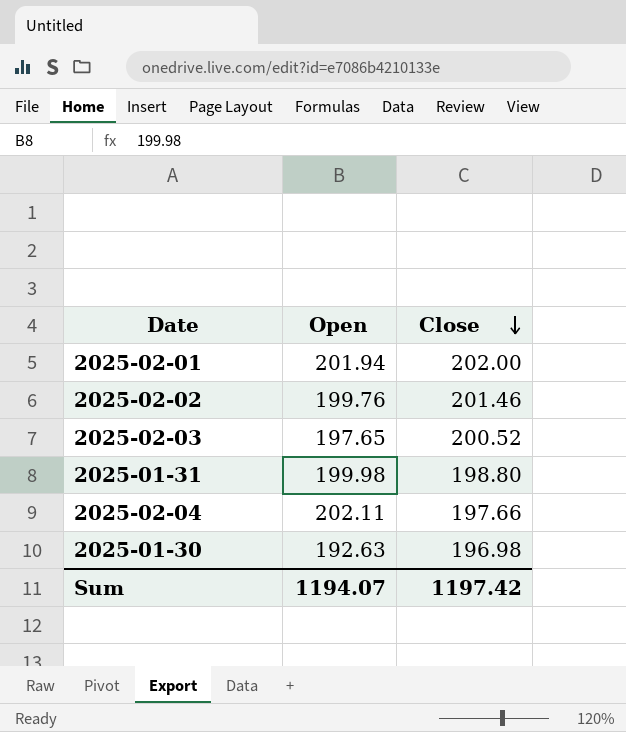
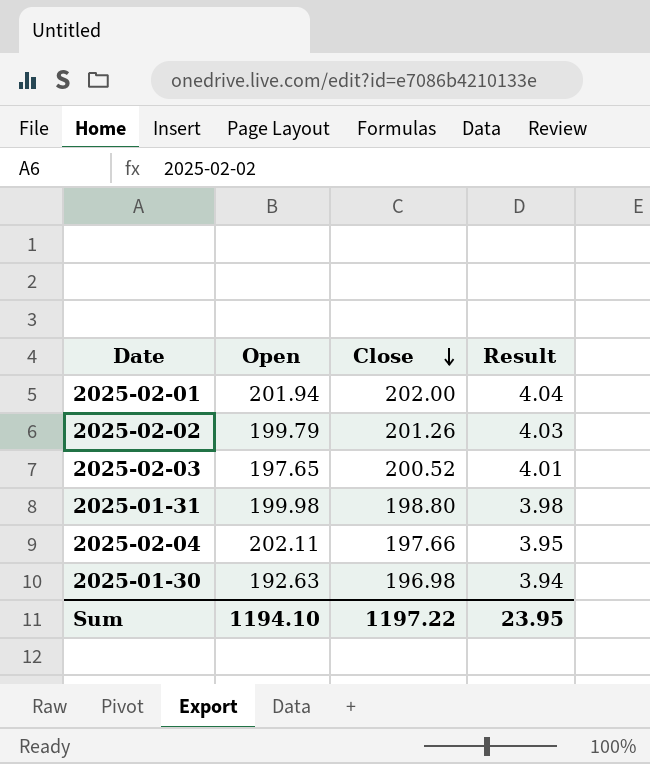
column Result | formula: none -> [Close] * 0.02
2025-02-02 | Open: 199.76 -> 199.79
2025-02-02 | Close: 201.46 -> 201.26
Sum | Open: 1194.07 -> 1194.10
Sum | Close: 1197.42 -> 1197.22

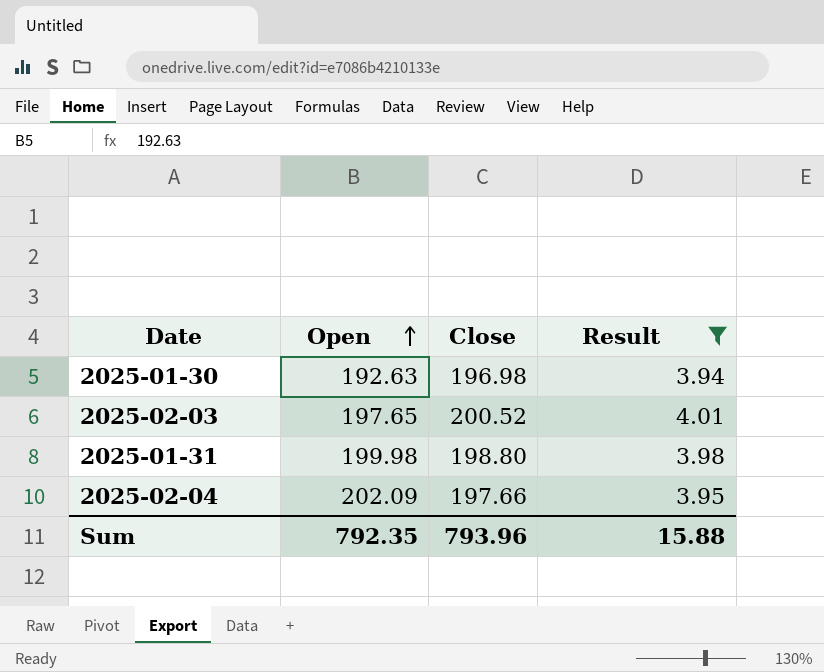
filter: none -> Result <= 4.01
row order: Close descending -> Open ascending
2025-02-04 | Open: 202.11 -> 202.09
Sum | Open: 1194.10 -> 792.35
Sum | Close: 1197.22 -> 793.96
Sum | Result: 23.95 -> 15.88

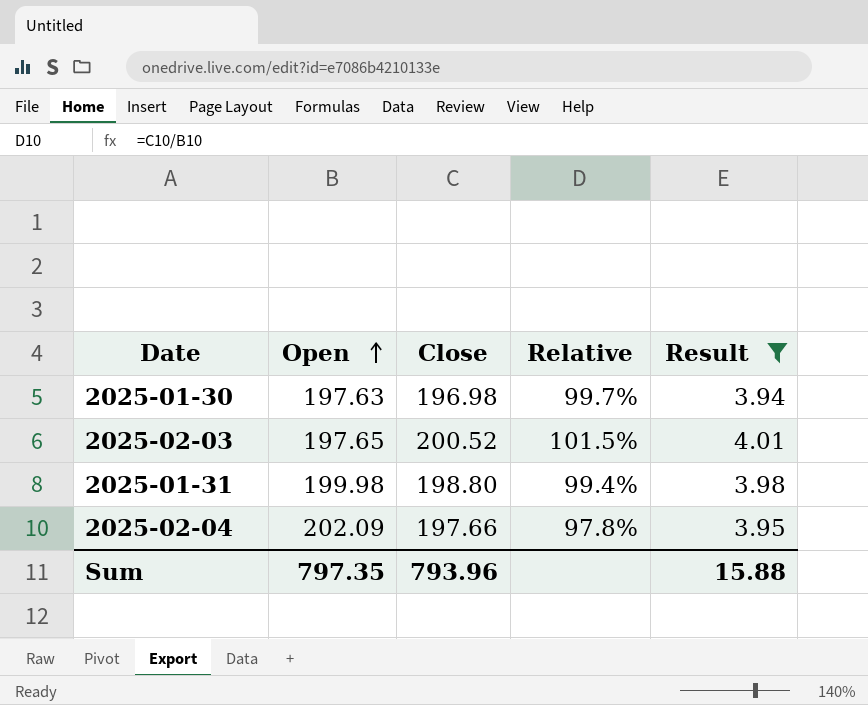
column Relative | formula: none -> [Close] / [Open]
2025-01-30 | Open: 192.63 -> 197.63
Sum | Open: 792.35 -> 797.35

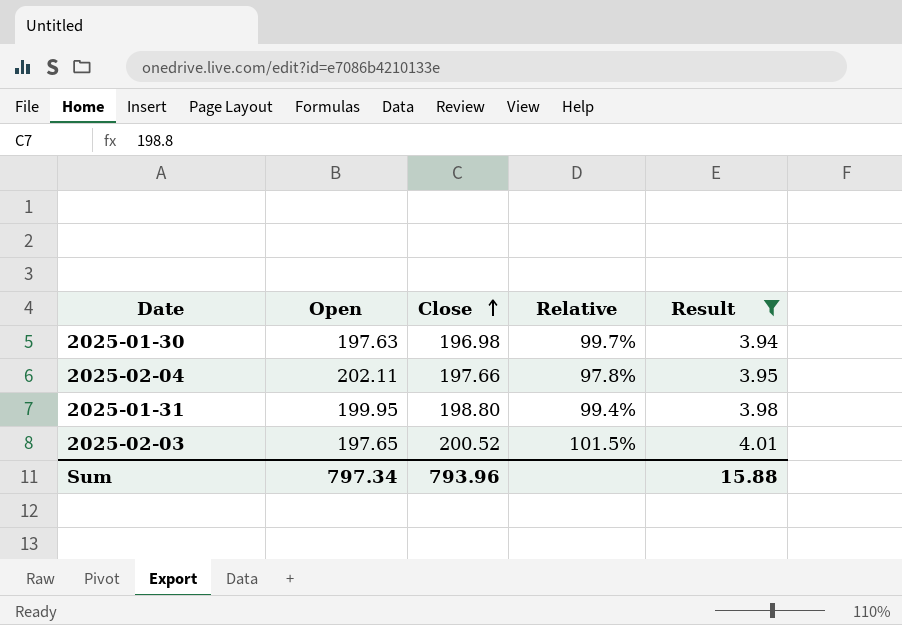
row order: Open ascending -> Close ascending
2025-02-04 | Open: 202.09 -> 202.11
2025-01-31 | Open: 199.98 -> 199.95
Sum | Open: 797.35 -> 797.34

